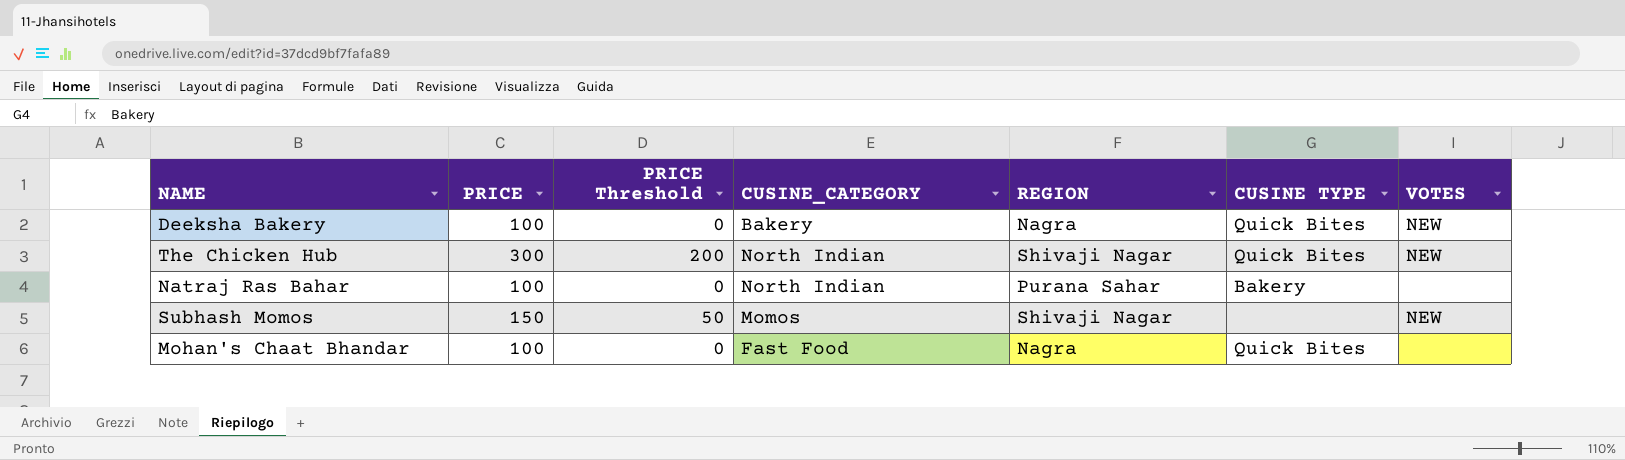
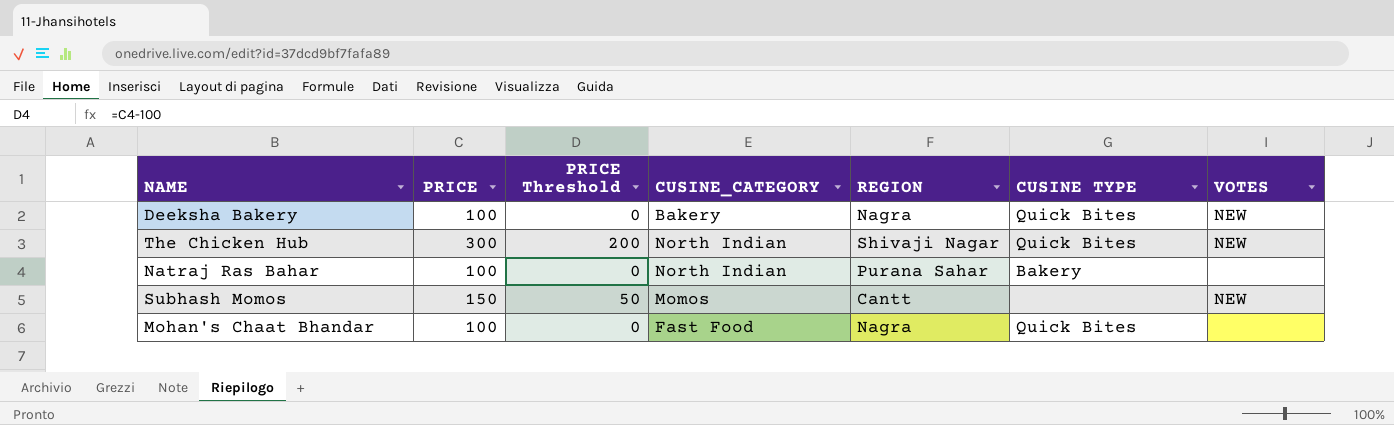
Subhash Momos | REGION: Shivaji Nagar -> Cantt

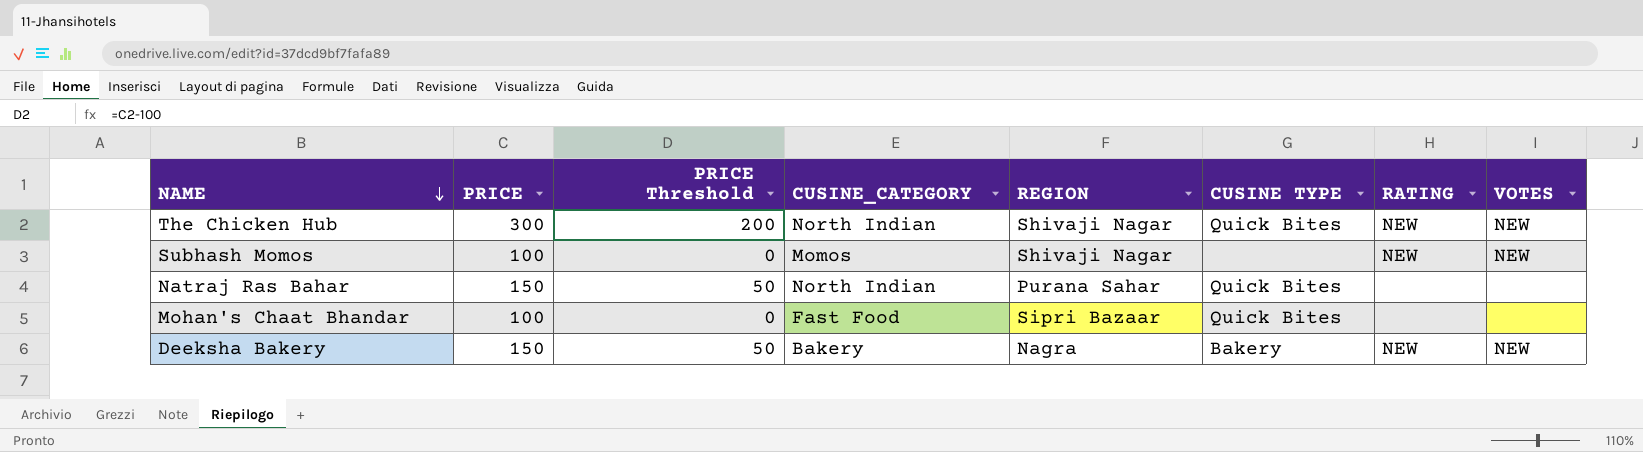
row order: none -> NAME descending
column RATING | position: none -> 7
Subhash Momos | PRICE: 150 -> 100
Subhash Momos | PRICE Threshold: 50 -> 0
Subhash Momos | REGION: Cantt -> Shivaji Nagar
Natraj Ras Bahar | PRICE: 100 -> 150
Natraj Ras Bahar | PRICE Threshold: 0 -> 50
Natraj Ras Bahar | CUSINE TYPE: Bakery -> Quick Bites
Mohan's Chaat Bhandar | REGION: Nagra -> Sipri Bazaar
Deeksha Bakery | PRICE: 100 -> 150
Deeksha Bakery | PRICE Threshold: 0 -> 50
Deeksha Bakery | CUSINE TYPE: Quick Bites -> Bakery

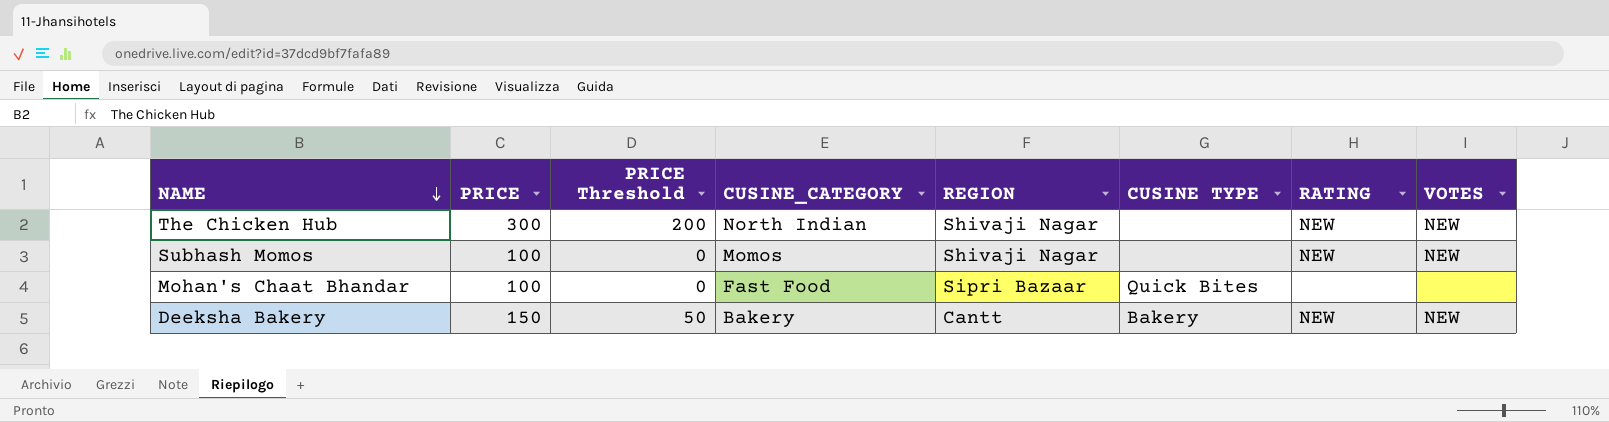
row Natraj Ras Bahar: 150 | 50 | North Indian | Purana Sahar | Quick Bites | none | none -> none
The Chicken Hub | CUSINE TYPE: Quick Bites -> none
Deeksha Bakery | REGION: Nagra -> Cantt

